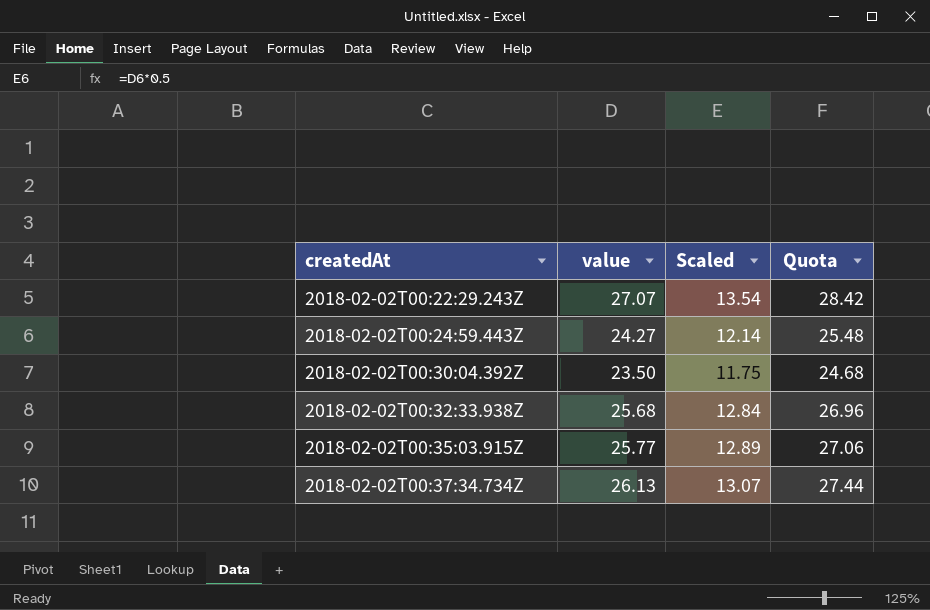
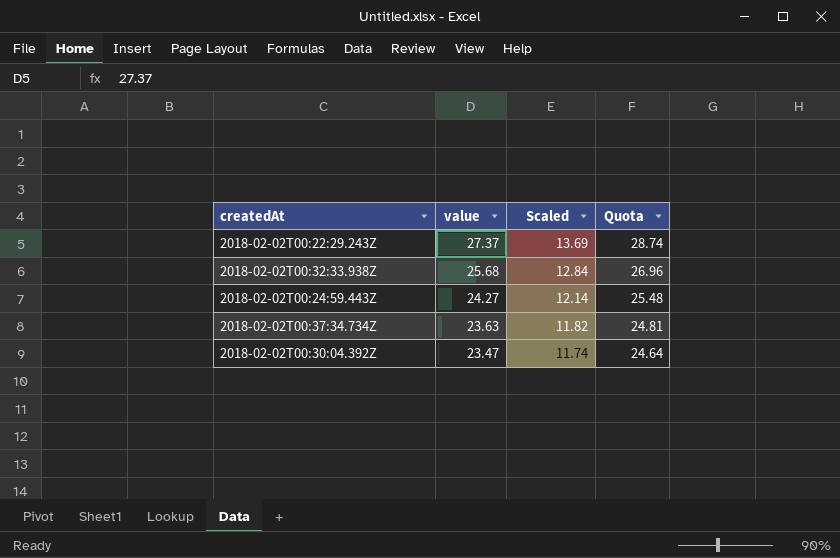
row order: createdAt ascending -> value descending
row 2018-02-02T00:35:03.915Z: 25.77 | 12.89 | 27.06 -> none
2018-02-02T00:22:29.243Z | value: 27.07 -> 27.37
2018-02-02T00:22:29.243Z | Scaled: 13.54 -> 13.69
2018-02-02T00:22:29.243Z | Quota: 28.42 -> 28.74
2018-02-02T00:37:34.734Z | value: 26.13 -> 23.63
2018-02-02T00:37:34.734Z | Scaled: 13.07 -> 11.82
2018-02-02T00:37:34.734Z | Quota: 27.44 -> 24.81
2018-02-02T00:30:04.392Z | value: 23.50 -> 23.47
2018-02-02T00:30:04.392Z | Scaled: 11.75 -> 11.74
2018-02-02T00:30:04.392Z | Quota: 24.68 -> 24.64

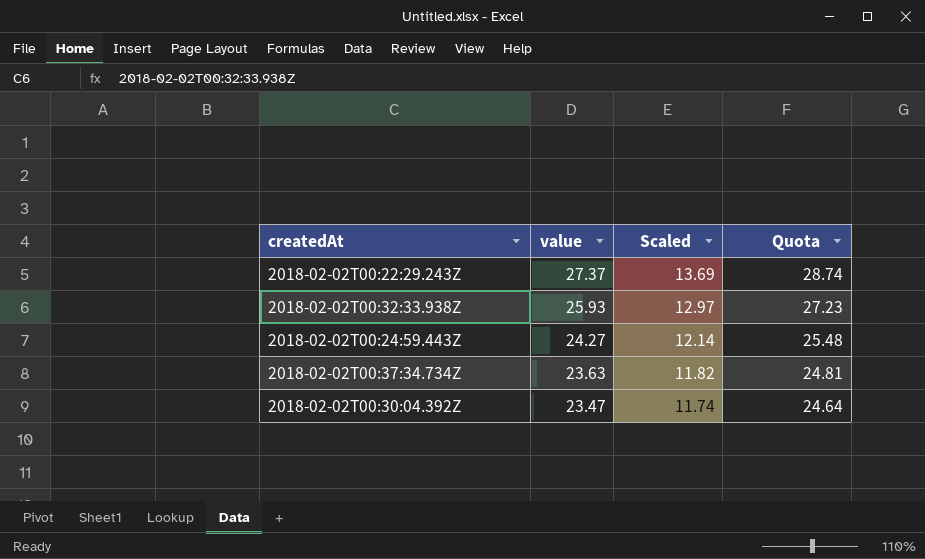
2018-02-02T00:32:33.938Z | value: 25.68 -> 25.93
2018-02-02T00:32:33.938Z | Scaled: 12.84 -> 12.97
2018-02-02T00:32:33.938Z | Quota: 26.96 -> 27.23

